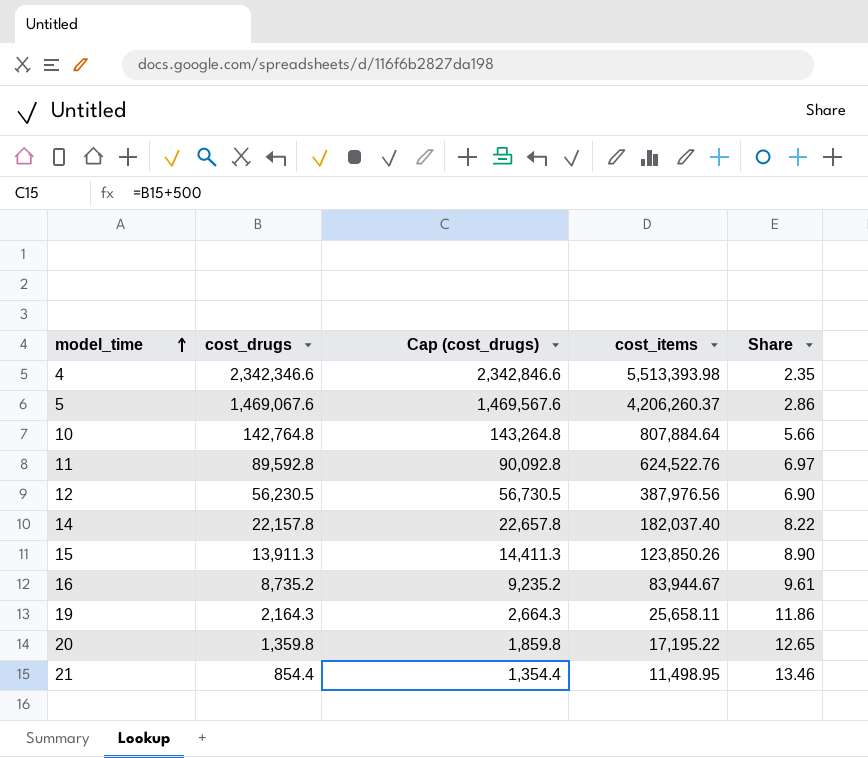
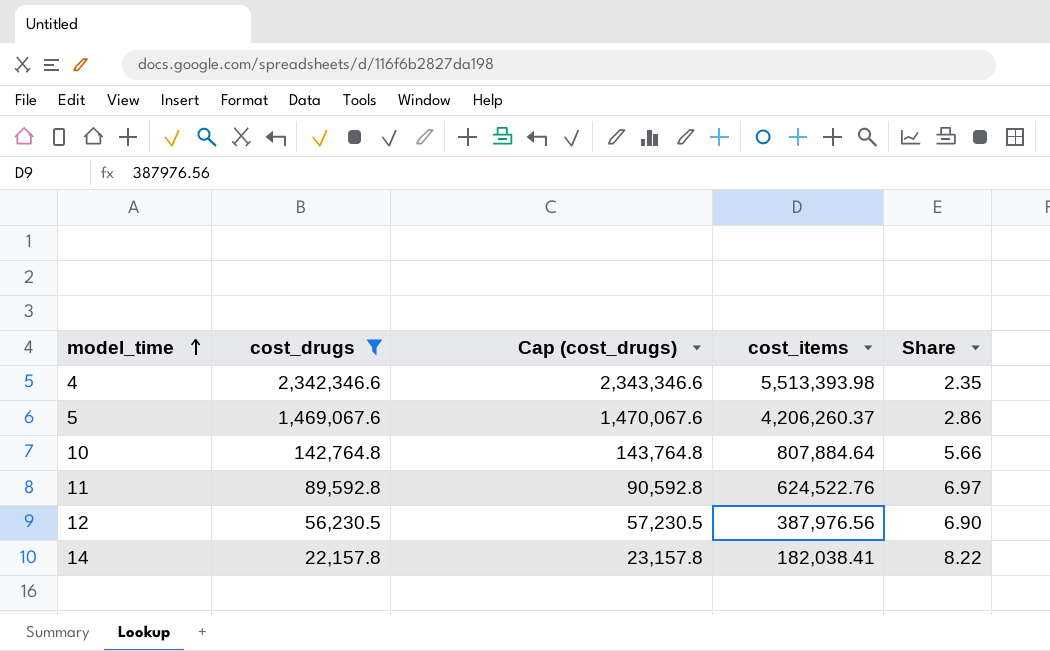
filter: none -> cost_drugs >= 22,157.8
column Cap (cost_drugs) | formula: [cost_drugs] + 500 -> [cost_drugs] + 1000
14 | cost_items: 182,037.40 -> 182,038.41

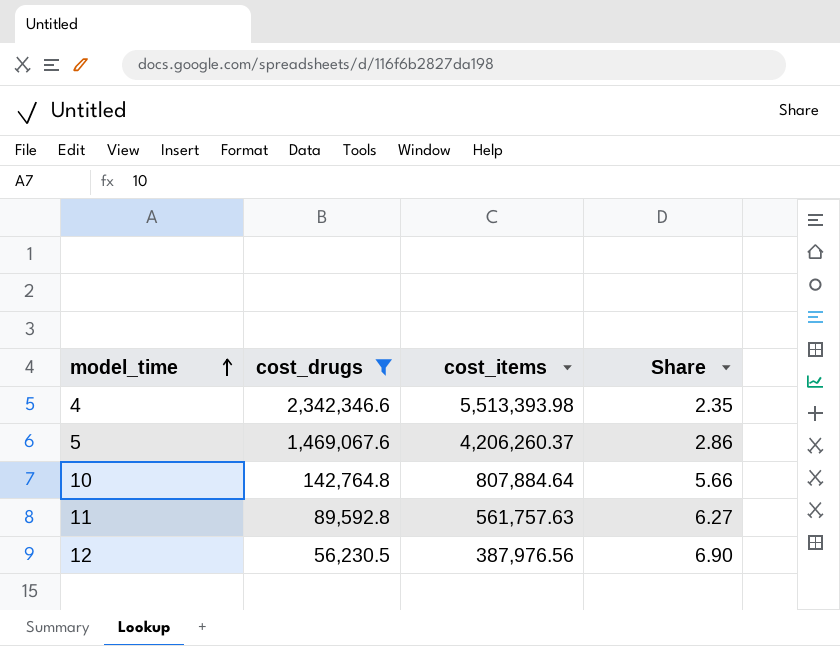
column Cap (cost_drugs) | formula: [cost_drugs] + 1000 -> none
row 14: 22,157.8 | 23,157.8 | 182,038.41 | 8.22 -> none
11 | cost_items: 624,522.76 -> 561,757.63
11 | Share: 6.97 -> 6.27

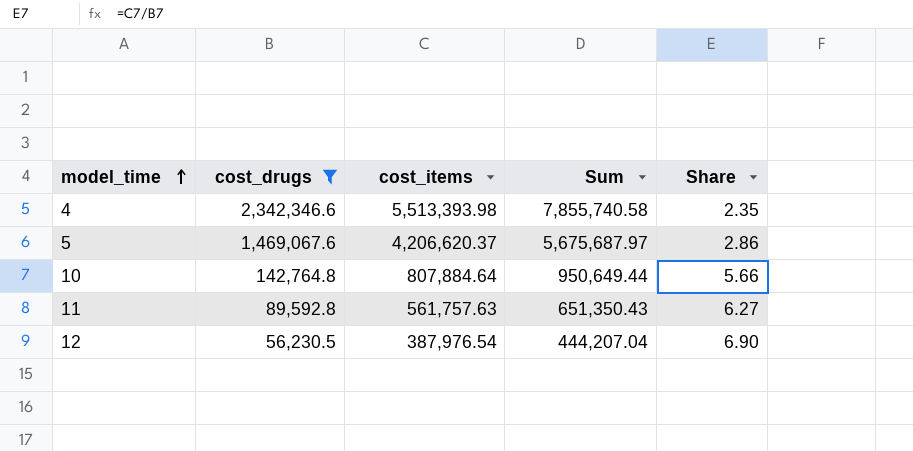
column Sum | formula: none -> [cost_drugs] + [cost_items]
5 | cost_items: 4,206,260.37 -> 4,206,620.37
12 | cost_items: 387,976.56 -> 387,976.54

